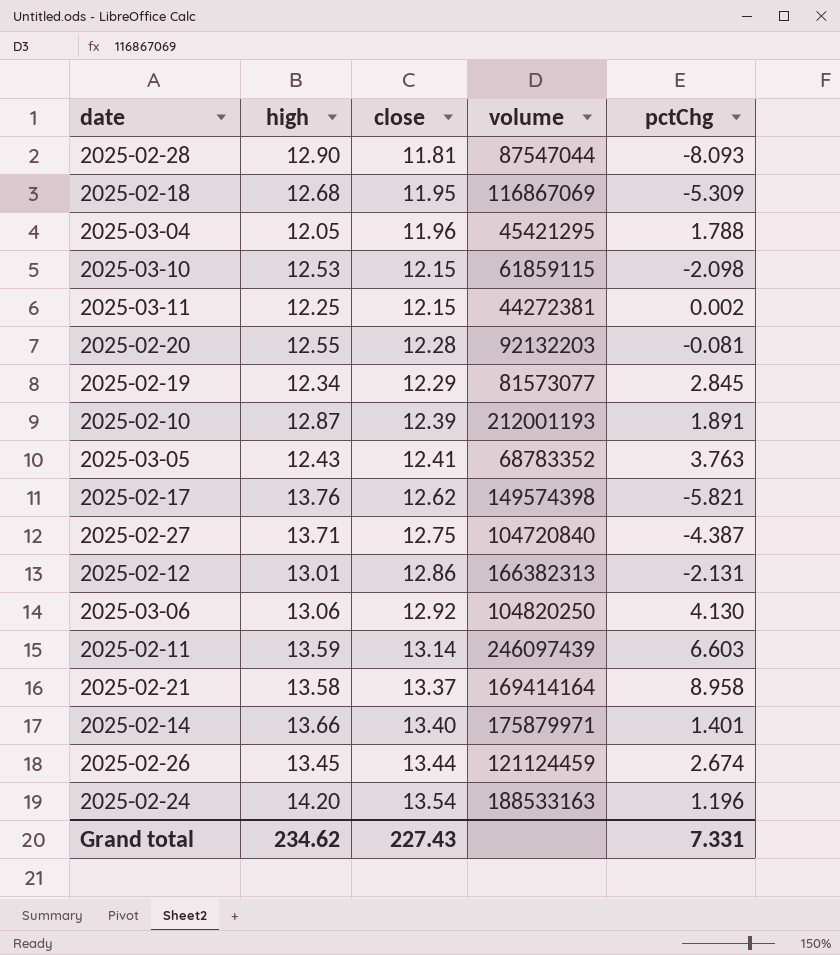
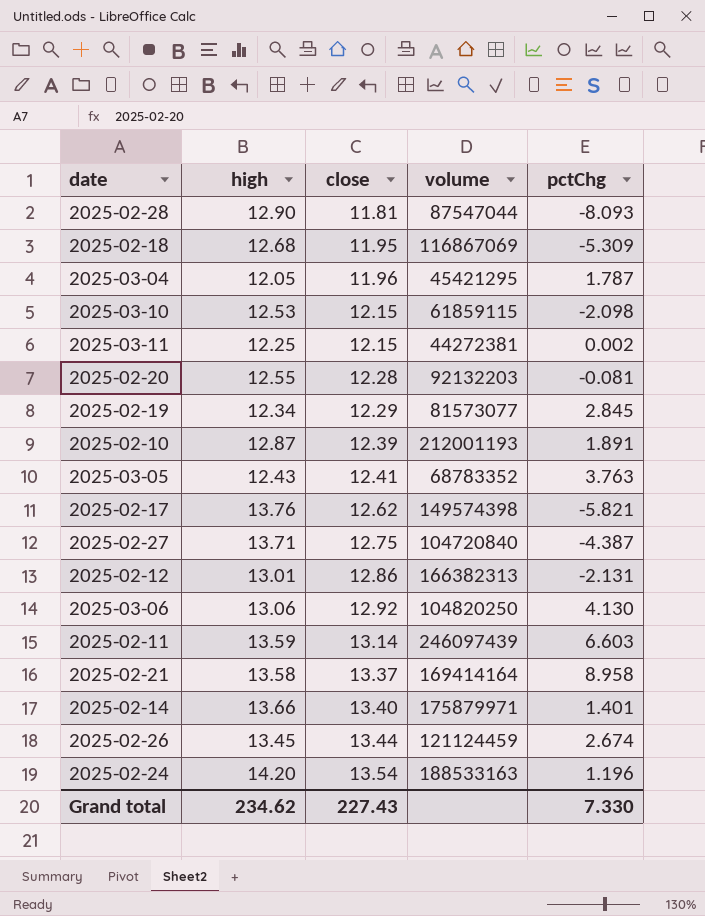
2025-03-04 | pctChg: 1.788 -> 1.787
Grand total | pctChg: 7.331 -> 7.330

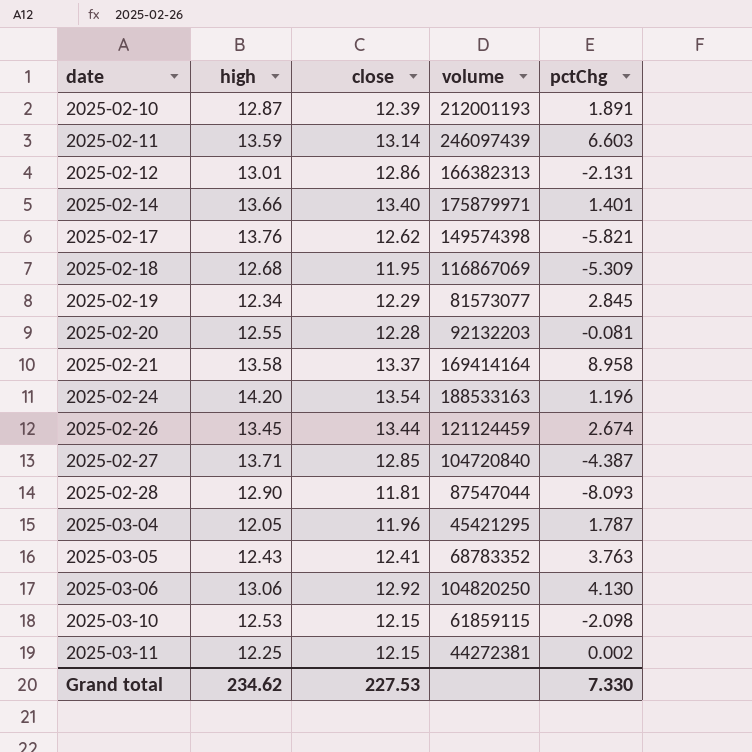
row order: close ascending -> date ascending
2025-02-27 | close: 12.75 -> 12.85
Grand total | close: 227.43 -> 227.53

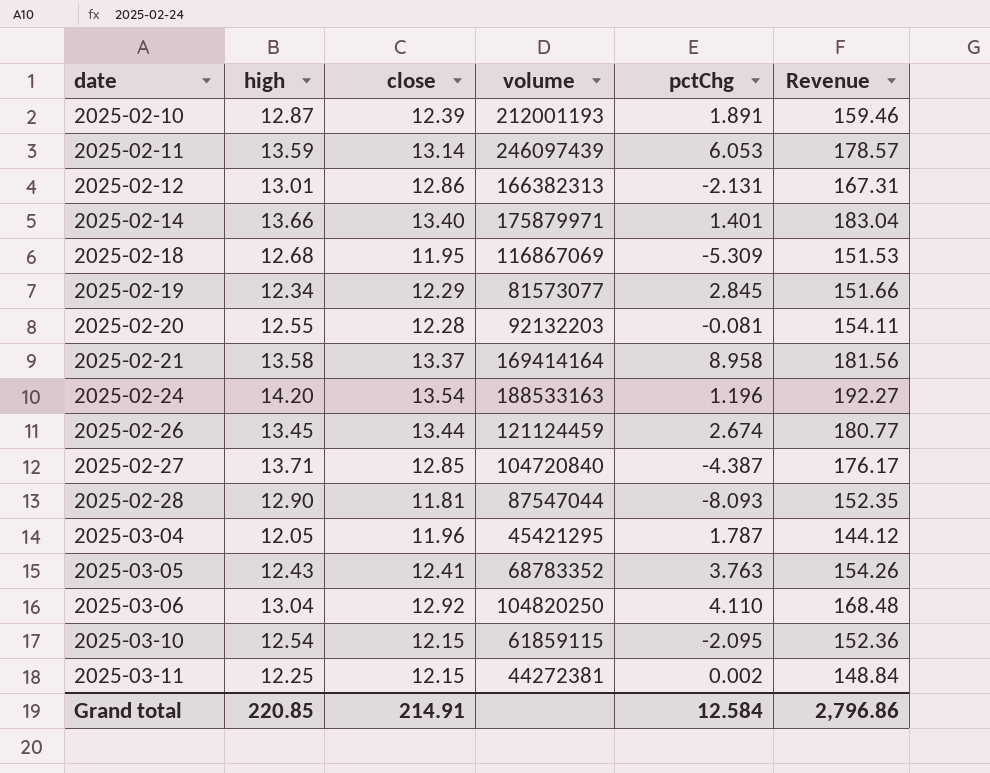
column Revenue | formula: none -> [high] * [close]
row 2025-02-17: 13.76 | 12.62 | 149574398 | -5.821 -> none
2025-02-11 | pctChg: 6.603 -> 6.053
2025-03-06 | high: 13.06 -> 13.04
2025-03-06 | pctChg: 4.130 -> 4.110
2025-03-10 | high: 12.53 -> 12.54
2025-03-10 | pctChg: -2.098 -> -2.095
Grand total | high: 234.62 -> 220.85
Grand total | close: 227.53 -> 214.91
Grand total | pctChg: 7.330 -> 12.584

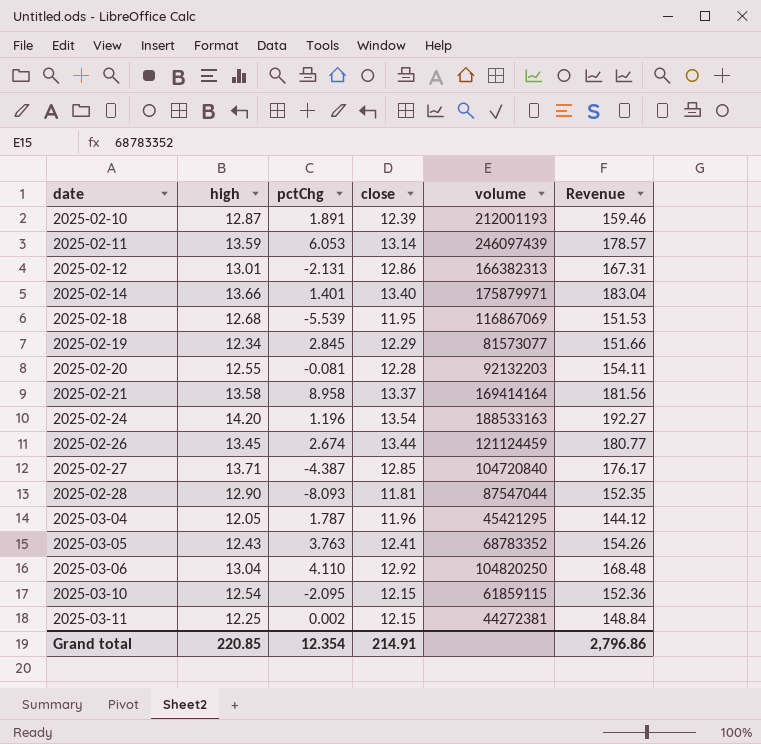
column pctChg | position: 5 -> 3
2025-02-18 | pctChg: -5.309 -> -5.539
Grand total | pctChg: 12.584 -> 12.354

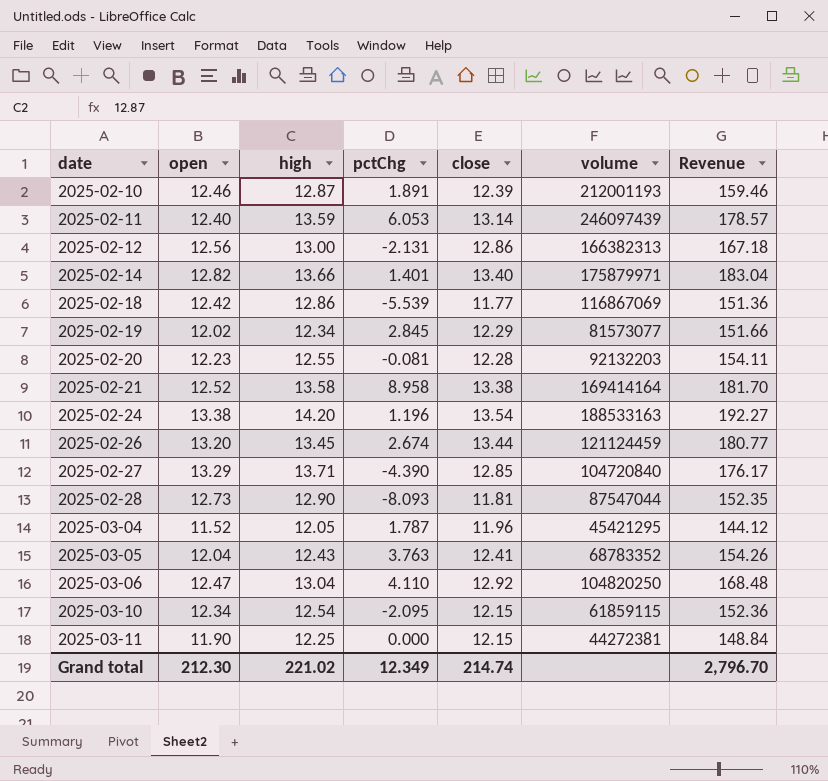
column open | position: none -> 2
2025-02-12 | high: 13.01 -> 13.00
2025-02-12 | Revenue: 167.31 -> 167.18
2025-02-18 | high: 12.68 -> 12.86
2025-02-18 | close: 11.95 -> 11.77
2025-02-18 | Revenue: 151.53 -> 151.36
2025-02-21 | close: 13.37 -> 13.38
2025-02-21 | Revenue: 181.56 -> 181.70
2025-02-27 | pctChg: -4.387 -> -4.390
2025-03-11 | pctChg: 0.002 -> 0.000
Grand total | high: 220.85 -> 221.02
Grand total | pctChg: 12.354 -> 12.349
Grand total | close: 214.91 -> 214.74
Grand total | Revenue: 2,796.86 -> 2,796.70

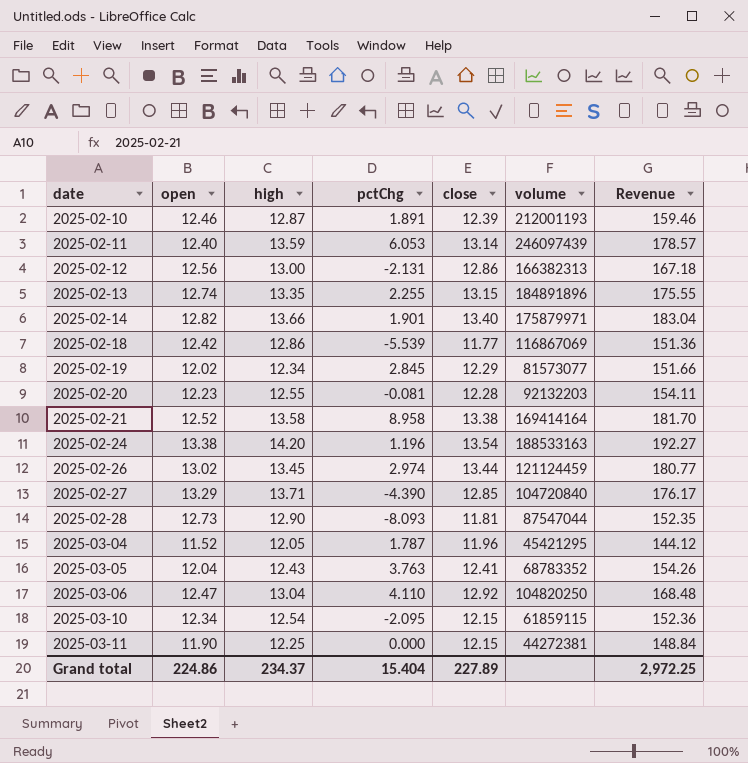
row 2025-02-13: none -> 12.74 | 13.35 | 2.255 | 13.15 | 184891896 | 175.55
2025-02-14 | pctChg: 1.401 -> 1.901
2025-02-26 | open: 13.20 -> 13.02
2025-02-26 | pctChg: 2.674 -> 2.974
Grand total | open: 212.30 -> 224.86
Grand total | high: 221.02 -> 234.37
Grand total | pctChg: 12.349 -> 15.404
Grand total | close: 214.74 -> 227.89
Grand total | Revenue: 2,796.70 -> 2,972.25

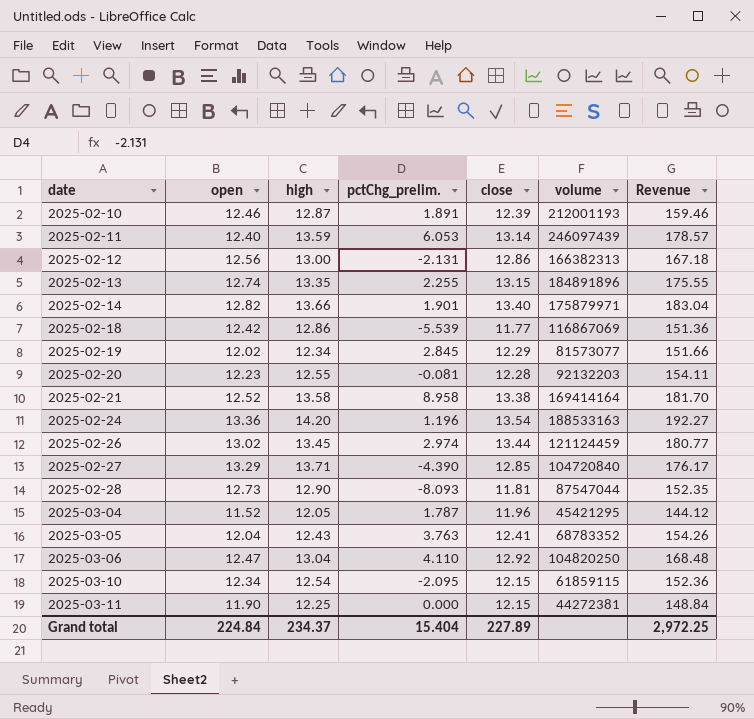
column name: pctChg -> pctChg_prelim.
2025-02-24 | open: 13.38 -> 13.36
Grand total | open: 224.86 -> 224.84

